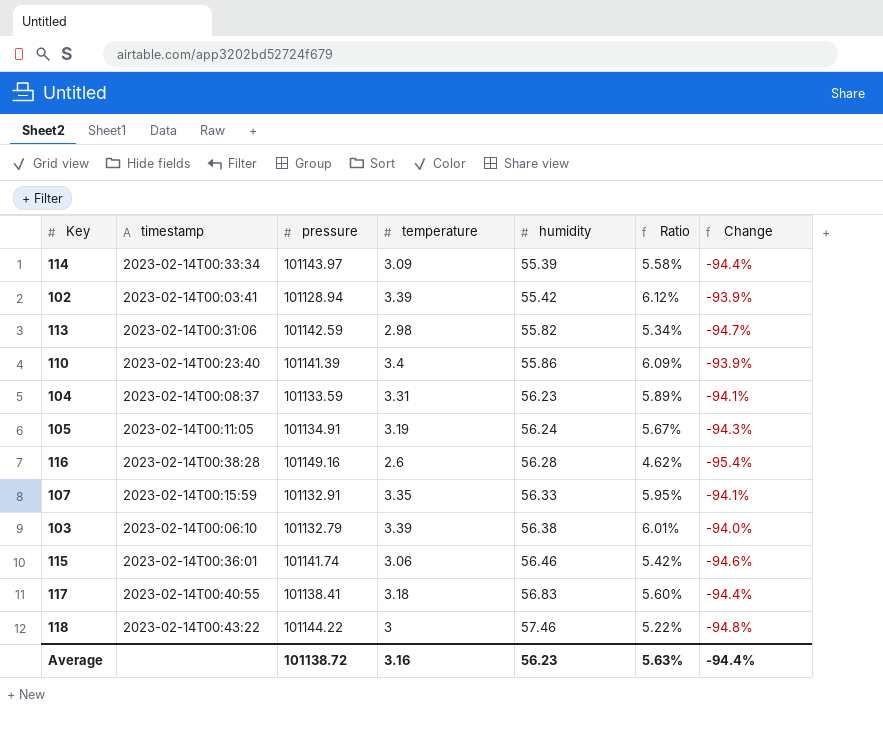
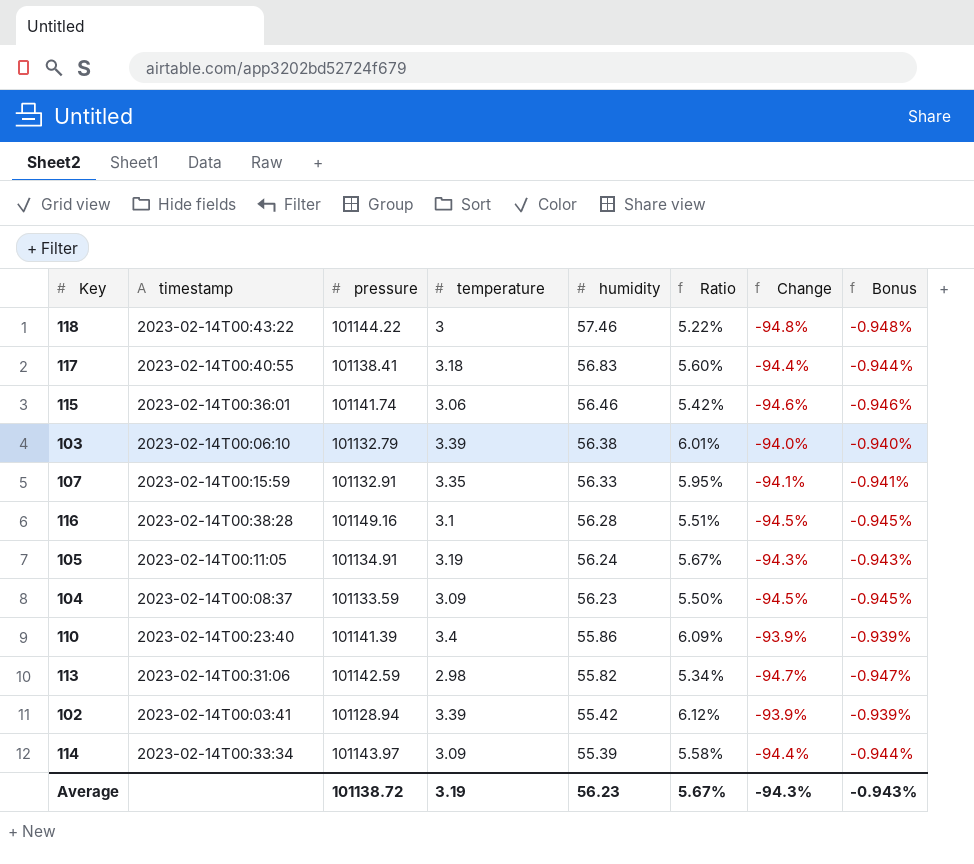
row order: humidity ascending -> humidity descending
column Bonus | formula: none -> [Change] * 0.01
116 | temperature: 2.6 -> 3.1
116 | Ratio: 4.62% -> 5.51%
116 | Change: -95.4% -> -94.5%
104 | temperature: 3.31 -> 3.09
104 | Ratio: 5.89% -> 5.50%
104 | Change: -94.1% -> -94.5%
Average | temperature: 3.16 -> 3.19
Average | Ratio: 5.63% -> 5.67%
Average | Change: -94.4% -> -94.3%

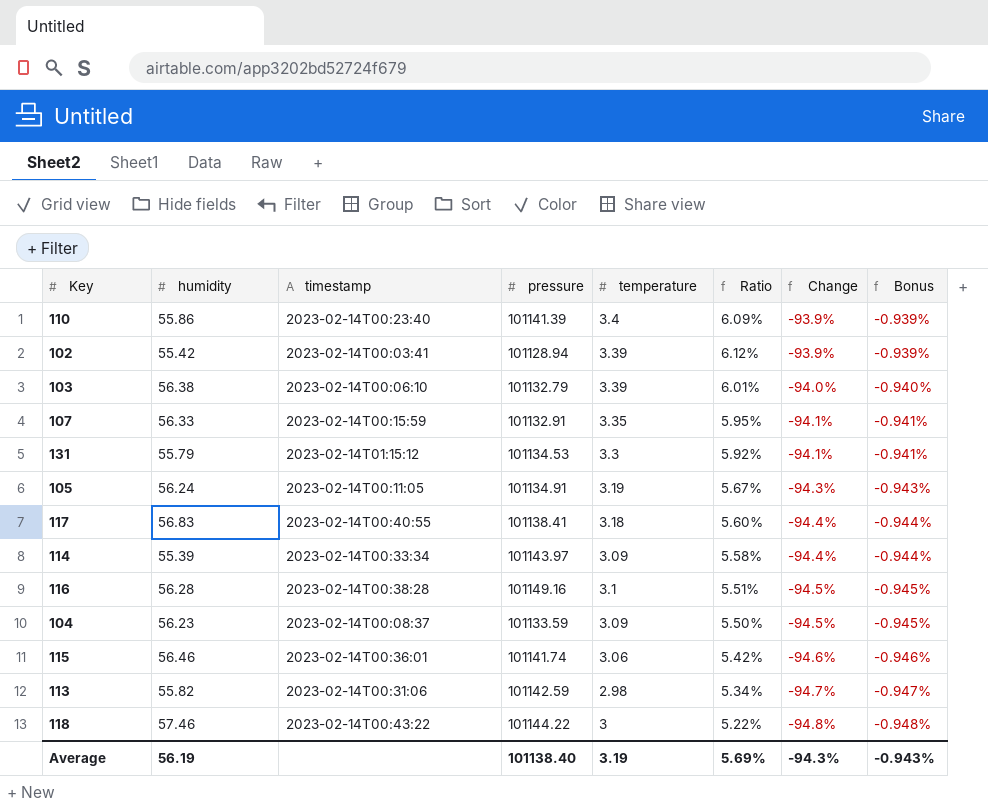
row order: humidity descending -> Change descending
column humidity | position: 5 -> 2
row 131: none -> 55.79 | 2023-02-14T01:15:12 | 101134.53 | 3.3 | 5.92% | -94.1% | -0.941%
Average | humidity: 56.23 -> 56.19
Average | pressure: 101138.72 -> 101138.40
Average | Ratio: 5.67% -> 5.69%

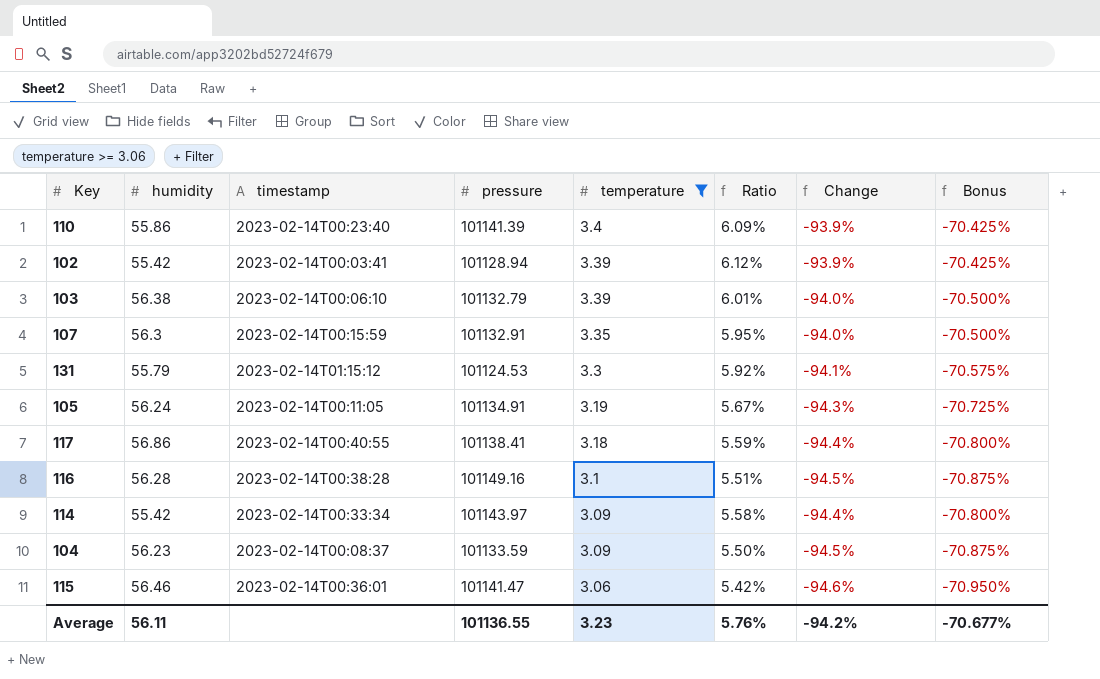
filter: none -> temperature >= 3.06
row order: Change descending -> temperature descending
column Bonus | formula: [Change] * 0.01 -> [Change] * 0.75
107 | humidity: 56.33 -> 56.3
107 | Change: -94.1% -> -94.0%
131 | pressure: 101134.53 -> 101124.53
117 | humidity: 56.83 -> 56.86
117 | Ratio: 5.60% -> 5.59%
114 | humidity: 55.39 -> 55.42
115 | pressure: 101141.74 -> 101141.47
Average | humidity: 56.19 -> 56.11
Average | pressure: 101138.40 -> 101136.55
Average | temperature: 3.19 -> 3.23
Average | Ratio: 5.69% -> 5.76%
Average | Change: -94.3% -> -94.2%
Average | Bonus: -0.943% -> -70.677%

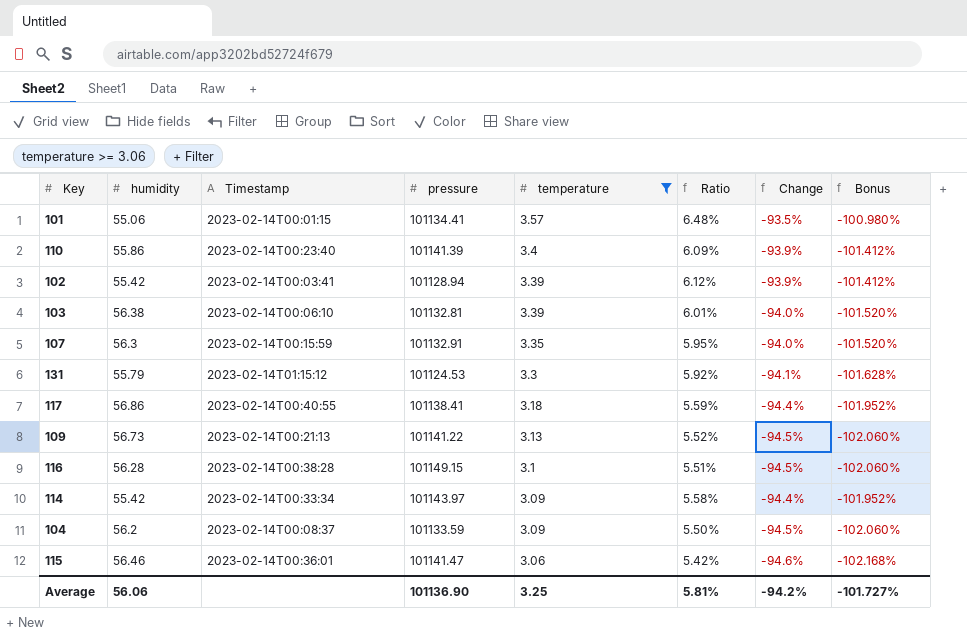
column name: timestamp -> Timestamp
column Bonus | formula: [Change] * 0.75 -> [Change] * 1.08
row 105: 56.24 | 2023-02-14T00:11:05 | 101134.91 | 3.19 | 5.67% | -94.3% | -70.725% -> none
row 101: none -> 55.06 | 2023-02-14T00:01:15 | 101134.41 | 3.57 | 6.48% | -93.5% | -100.980%
103 | pressure: 101132.79 -> 101132.81
row 109: none -> 56.73 | 2023-02-14T00:21:13 | 101141.22 | 3.13 | 5.52% | -94.5% | -102.060%
116 | pressure: 101149.16 -> 101149.15
104 | humidity: 56.23 -> 56.2
Average | humidity: 56.11 -> 56.06
Average | pressure: 101136.55 -> 101136.90
Average | temperature: 3.23 -> 3.25
Average | Ratio: 5.76% -> 5.81%
Average | Bonus: -70.677% -> -101.727%

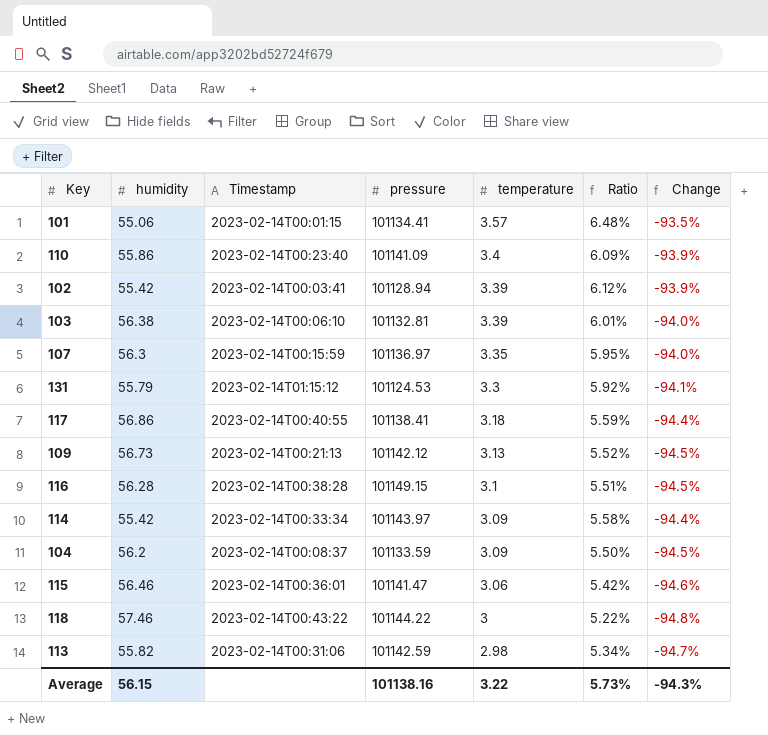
filter: temperature >= 3.06 -> none
column Bonus | formula: [Change] * 1.08 -> none
110 | pressure: 101141.39 -> 101141.09
107 | pressure: 101132.91 -> 101136.97
109 | pressure: 101141.22 -> 101142.12
Average | humidity: 56.06 -> 56.15
Average | pressure: 101136.90 -> 101138.16
Average | temperature: 3.25 -> 3.22
Average | Ratio: 5.81% -> 5.73%
Average | Change: -94.2% -> -94.3%

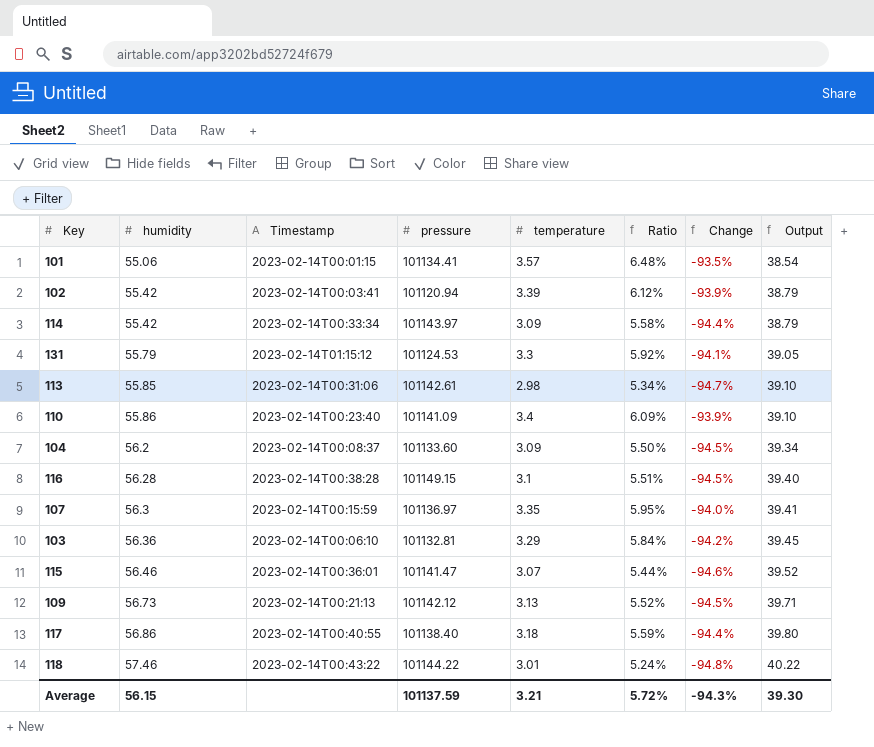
row order: temperature descending -> humidity ascending
column Output | formula: none -> [humidity] * 0.7
102 | pressure: 101128.94 -> 101120.94
113 | humidity: 55.82 -> 55.85
113 | pressure: 101142.59 -> 101142.61
104 | pressure: 101133.59 -> 101133.60
103 | humidity: 56.38 -> 56.36
103 | temperature: 3.39 -> 3.29
103 | Ratio: 6.01% -> 5.84%
103 | Change: -94.0% -> -94.2%
115 | temperature: 3.06 -> 3.07
115 | Ratio: 5.42% -> 5.44%
117 | pressure: 101138.41 -> 101138.40
118 | temperature: 3 -> 3.01
118 | Ratio: 5.22% -> 5.24%
Average | pressure: 101138.16 -> 101137.59
Average | temperature: 3.22 -> 3.21
Average | Ratio: 5.73% -> 5.72%

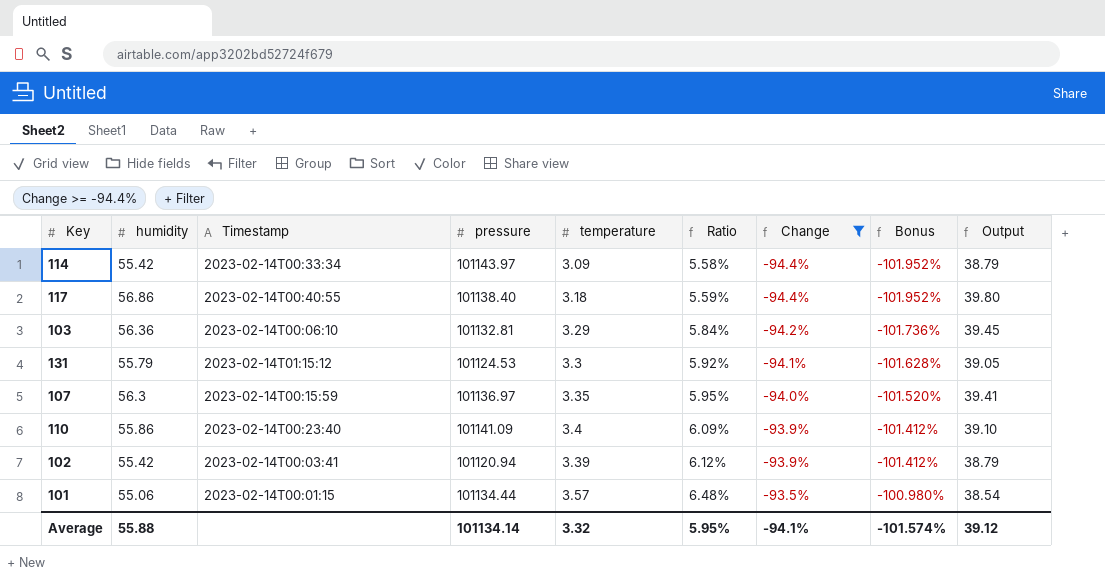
filter: none -> Change >= -94.4%
row order: humidity ascending -> Ratio ascending
column Bonus | formula: none -> [Change] * 1.08
101 | pressure: 101134.41 -> 101134.44
Average | humidity: 56.15 -> 55.88
Average | pressure: 101137.59 -> 101134.14
Average | temperature: 3.21 -> 3.32
Average | Ratio: 5.72% -> 5.95%
Average | Change: -94.3% -> -94.1%
Average | Output: 39.30 -> 39.12

